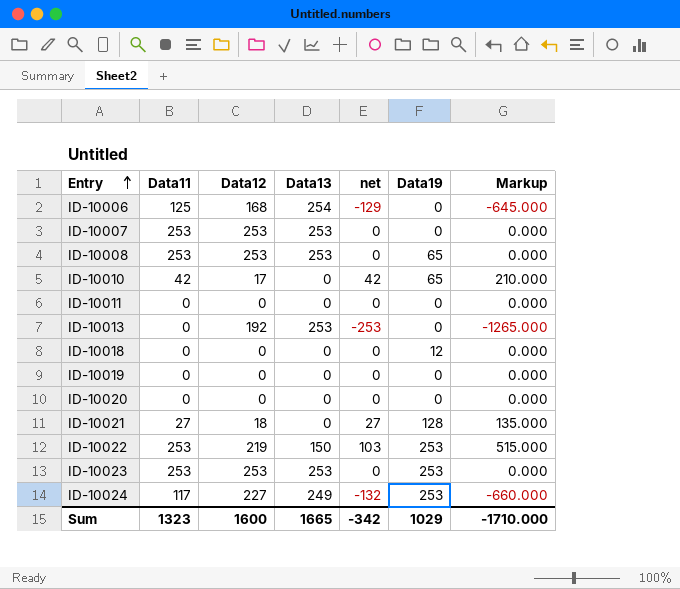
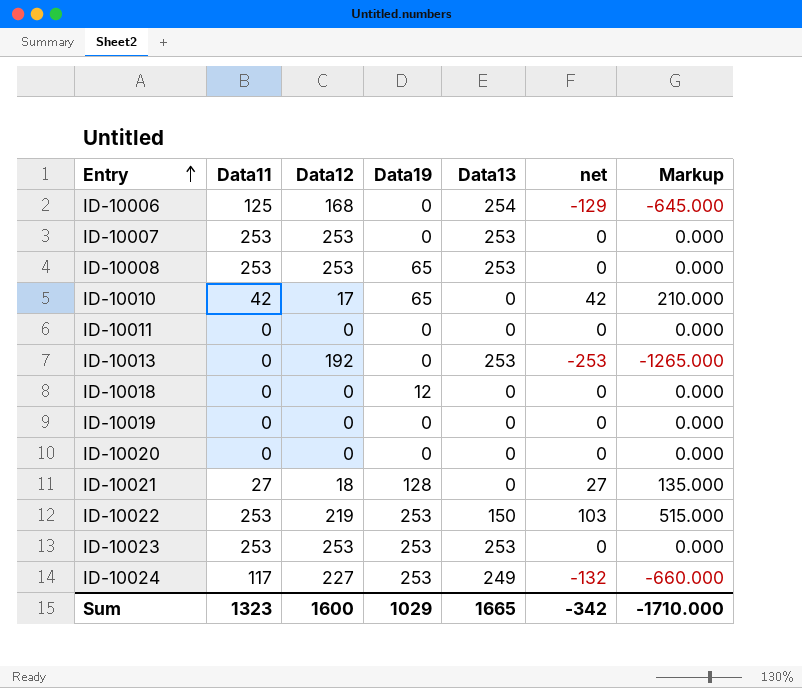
column Data19 | position: 6 -> 4

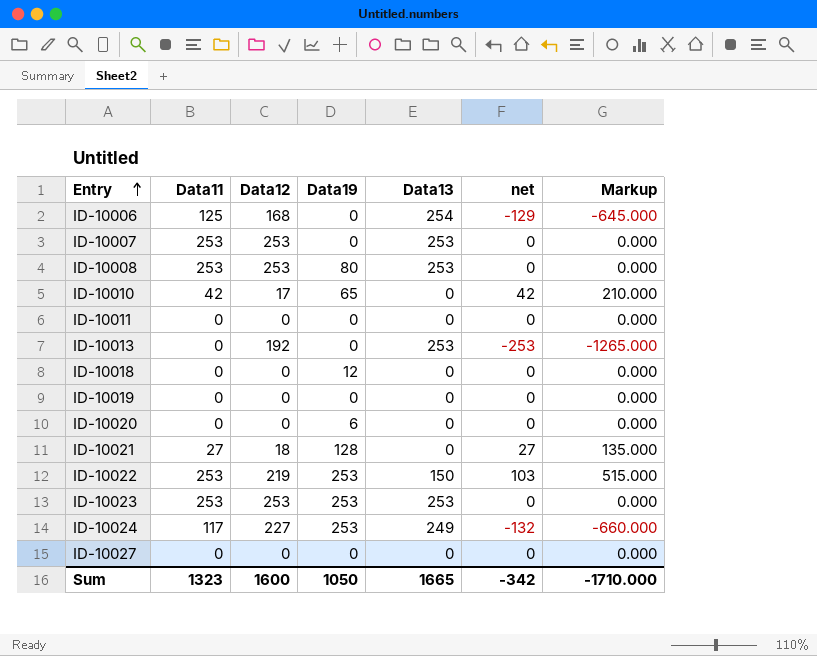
ID-10008 | Data19: 65 -> 80
ID-10020 | Data19: 0 -> 6
row ID-10027: none -> 0 | 0 | 0 | 0 | 0 | 0.000
Sum | Data19: 1029 -> 1050

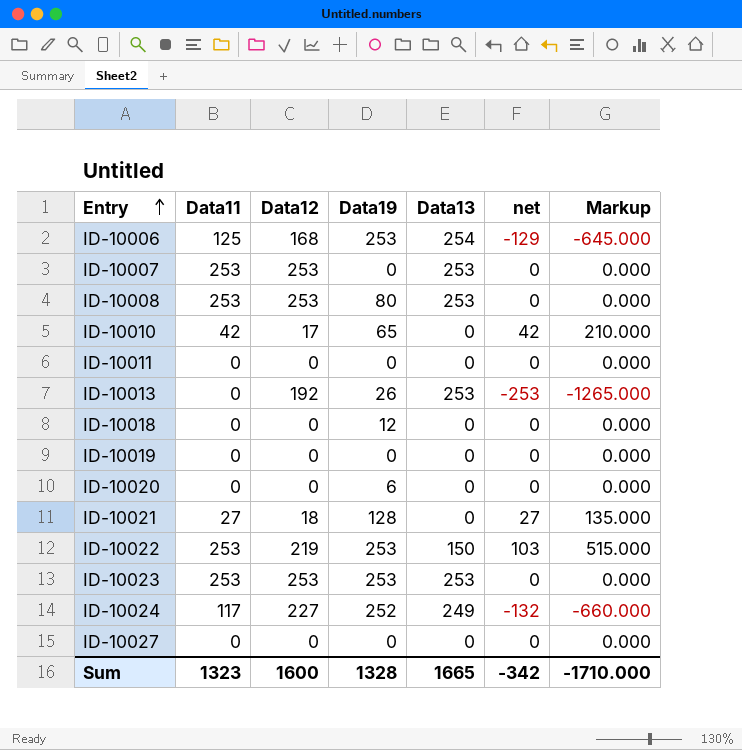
ID-10006 | Data19: 0 -> 253
ID-10013 | Data19: 0 -> 26
ID-10024 | Data19: 253 -> 252
Sum | Data19: 1050 -> 1328

